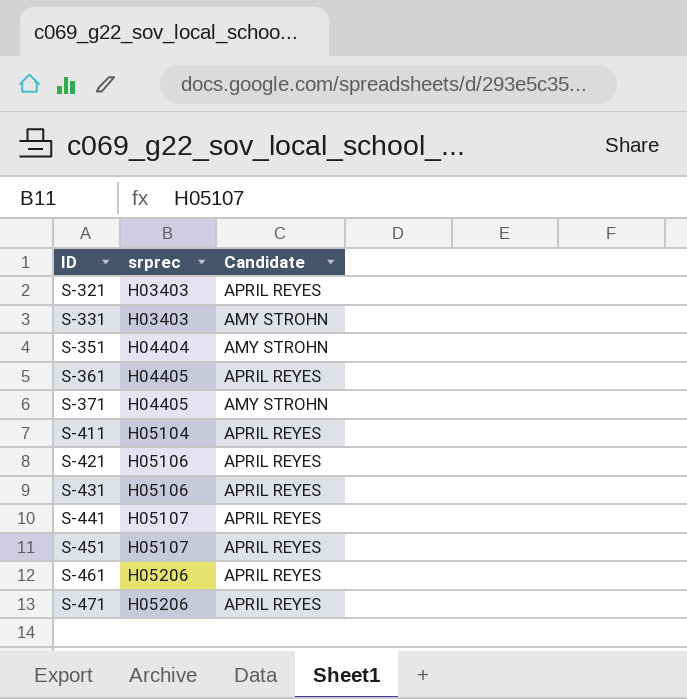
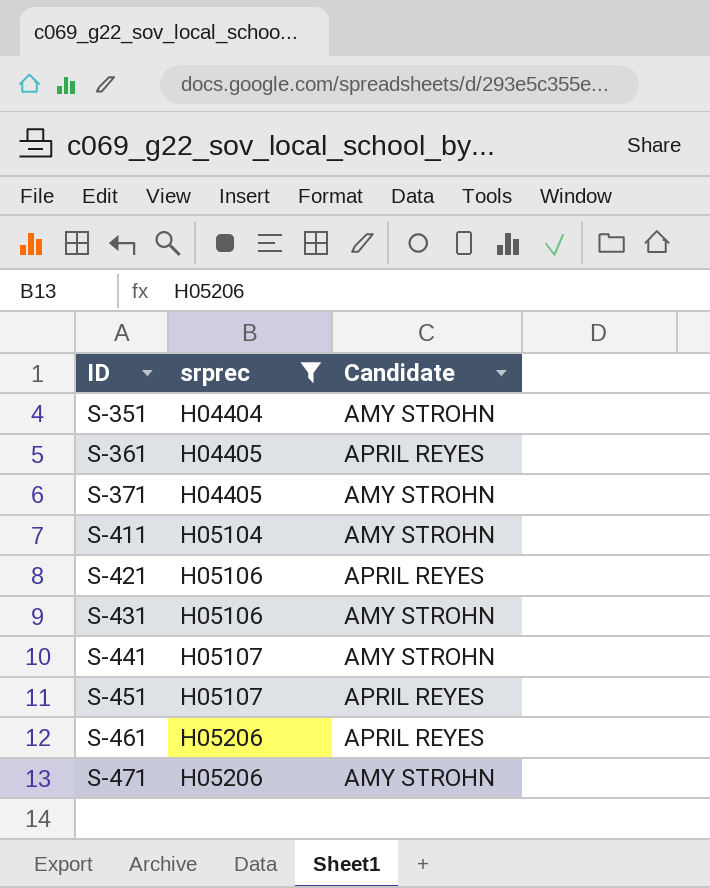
filter: none -> srprec != H03403
S-411 | Candidate: APRIL REYES -> AMY STROHN
S-431 | Candidate: APRIL REYES -> AMY STROHN
S-441 | Candidate: APRIL REYES -> AMY STROHN
S-471 | Candidate: APRIL REYES -> AMY STROHN

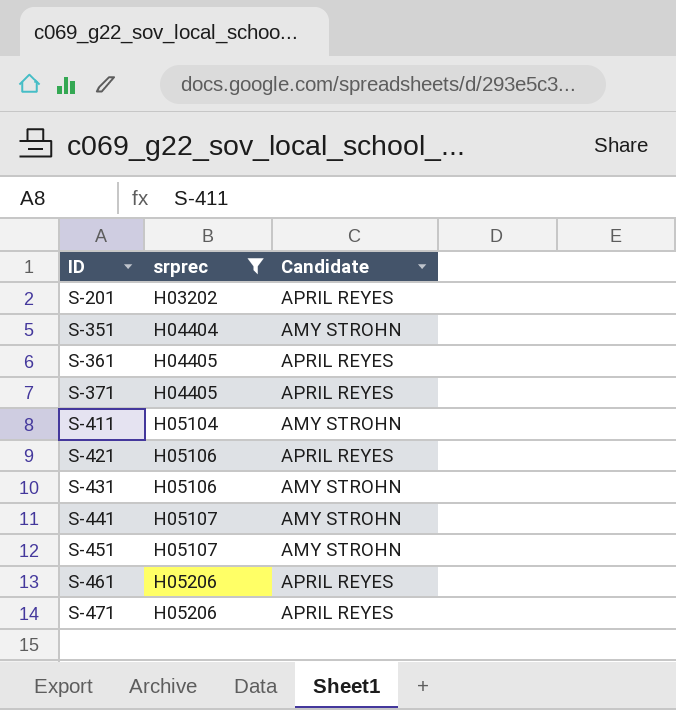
row S-201: none -> H03202 | APRIL REYES
S-371 | Candidate: AMY STROHN -> APRIL REYES
S-451 | Candidate: APRIL REYES -> AMY STROHN
S-471 | Candidate: AMY STROHN -> APRIL REYES

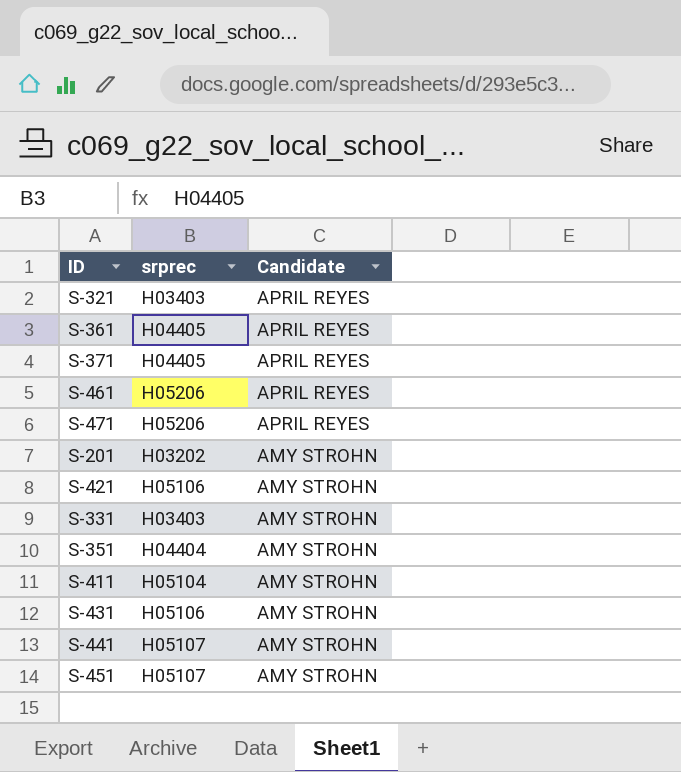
filter: srprec != H03403 -> none
row order: ID ascending -> Candidate descending
S-201 | Candidate: APRIL REYES -> AMY STROHN
S-421 | Candidate: APRIL REYES -> AMY STROHN

